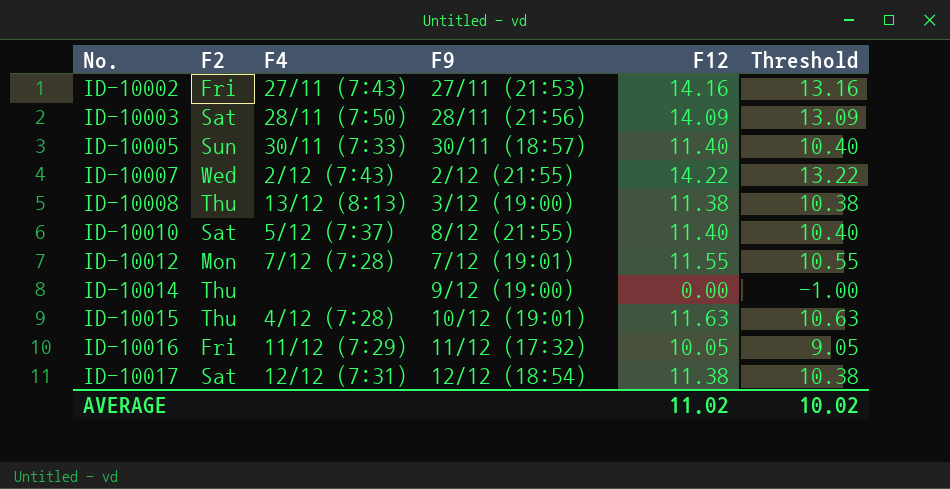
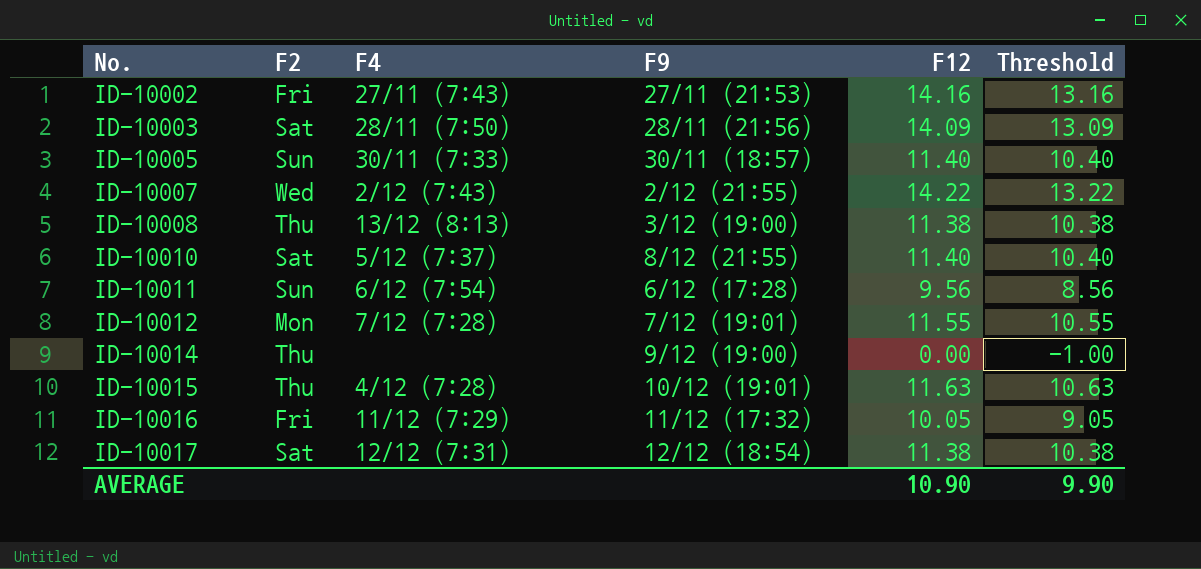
row ID-10011: none -> Sun | 6/12 (7:54) | 6/12 (17:28) | 9.56 | 8.56
AVERAGE | F12: 11.02 -> 10.90
AVERAGE | Threshold: 10.02 -> 9.90

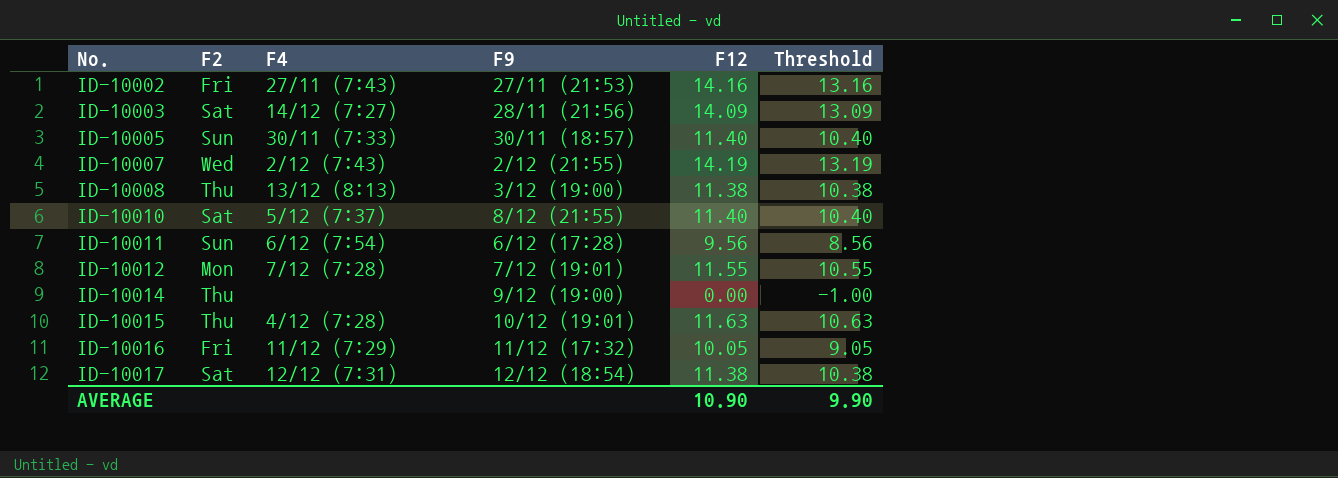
ID-10003 | F4: 28/11 (7:50) -> 14/12 (7:27)
ID-10007 | F12: 14.22 -> 14.19
ID-10007 | Threshold: 13.22 -> 13.19

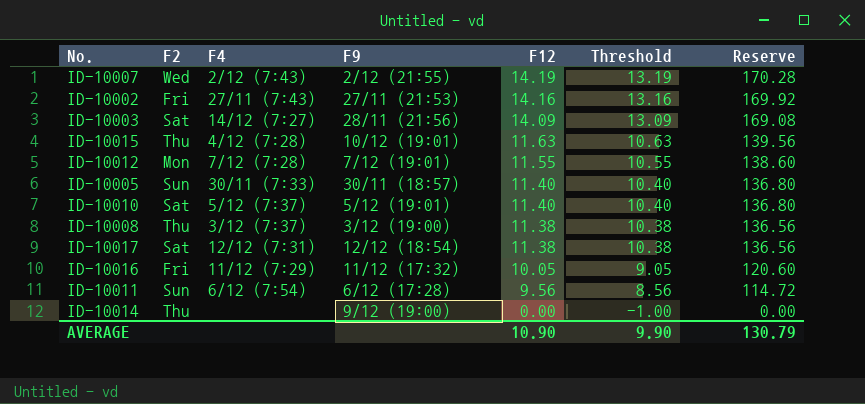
row order: No. ascending -> F12 descending
column Reserve | formula: none -> [F12] * 12
ID-10010 | F9: 8/12 (21:55) -> 5/12 (19:01)
ID-10008 | F4: 13/12 (8:13) -> 3/12 (7:37)

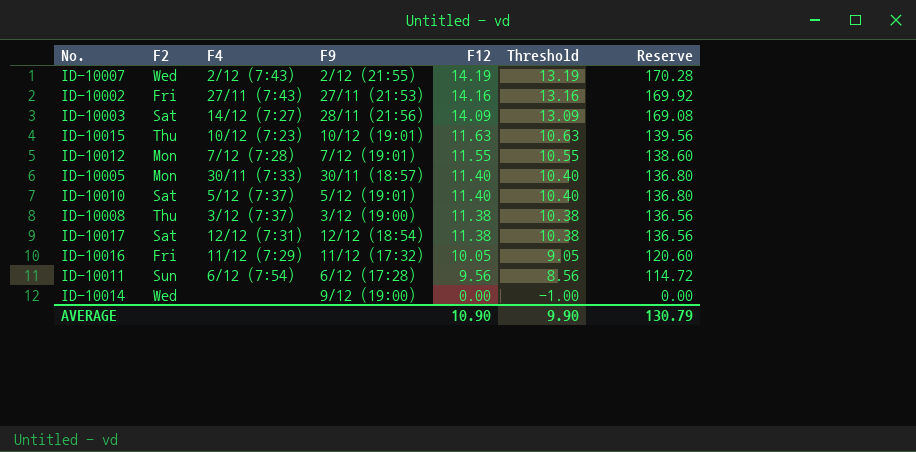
ID-10015 | F4: 4/12 (7:28) -> 10/12 (7:23)
ID-10005 | F2: Sun -> Mon
ID-10014 | F2: Thu -> Wed

